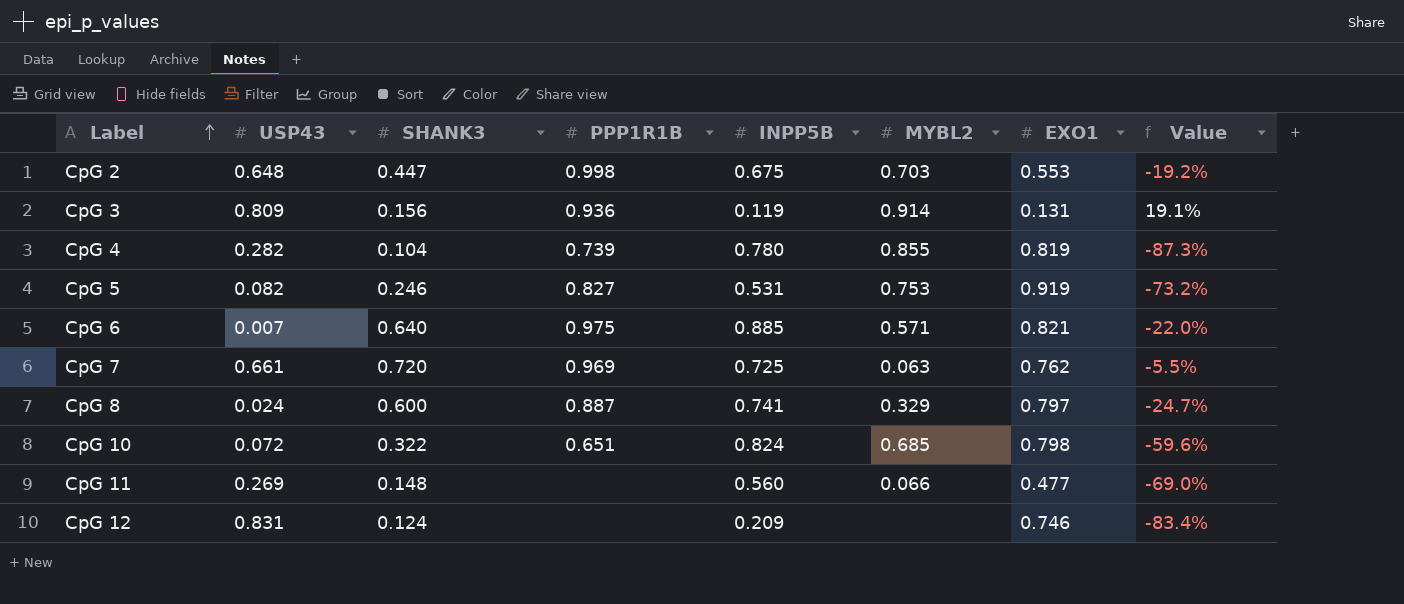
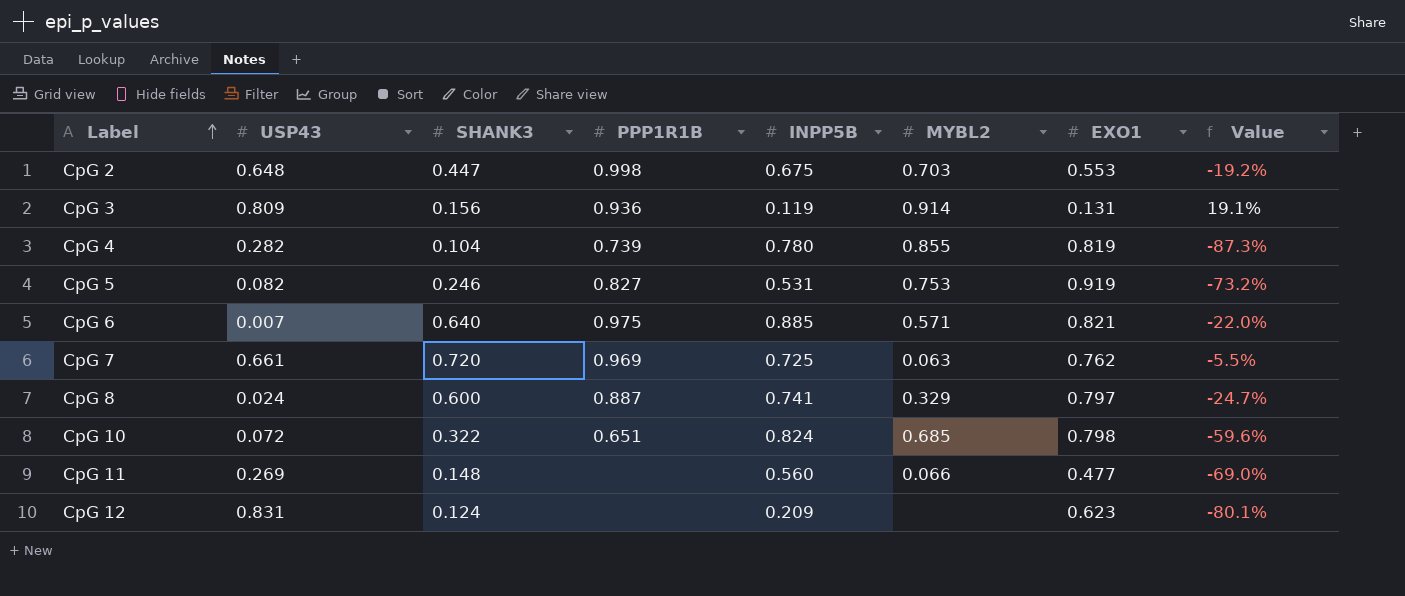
CpG 12 | EXO1: 0.746 -> 0.623
CpG 12 | Value: -83.4% -> -80.1%

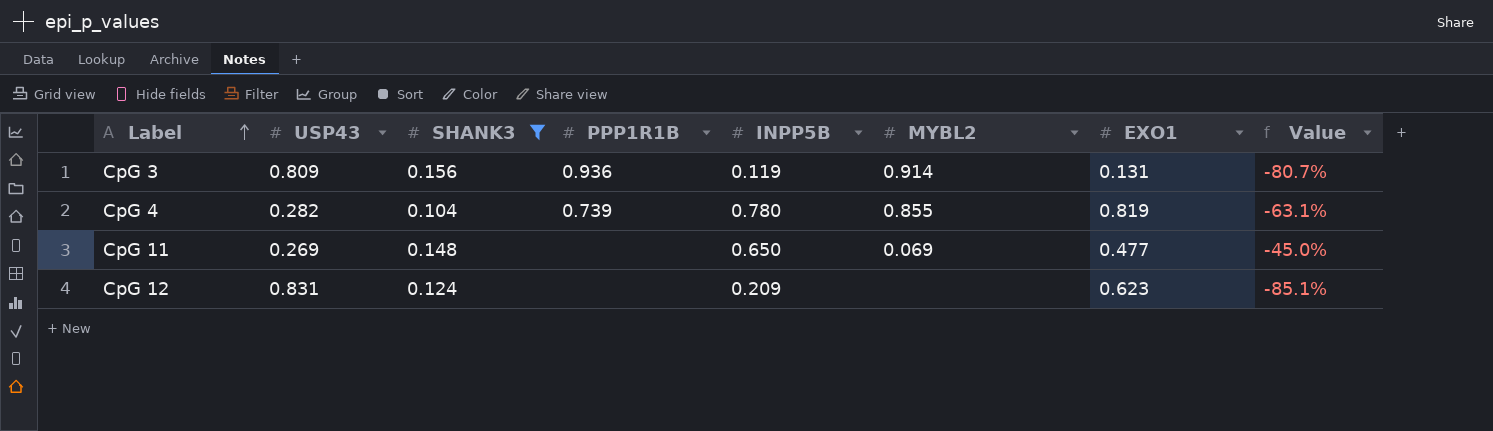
filter: none -> SHANK3 <= 0.156
column Value | formula: ([SHANK3] - [EXO1]) / [EXO1] -> ([SHANK3] - [USP43]) / [USP43]
CpG 11 | INPP5B: 0.560 -> 0.650
CpG 11 | MYBL2: 0.066 -> 0.069

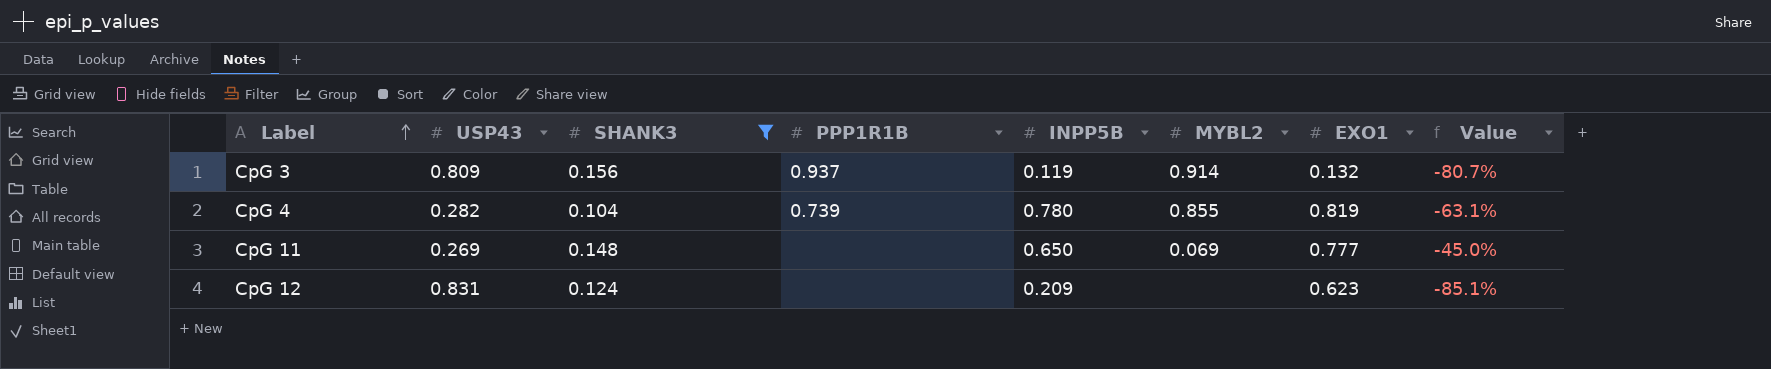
CpG 3 | PPP1R1B: 0.936 -> 0.937
CpG 3 | EXO1: 0.131 -> 0.132
CpG 11 | EXO1: 0.477 -> 0.777

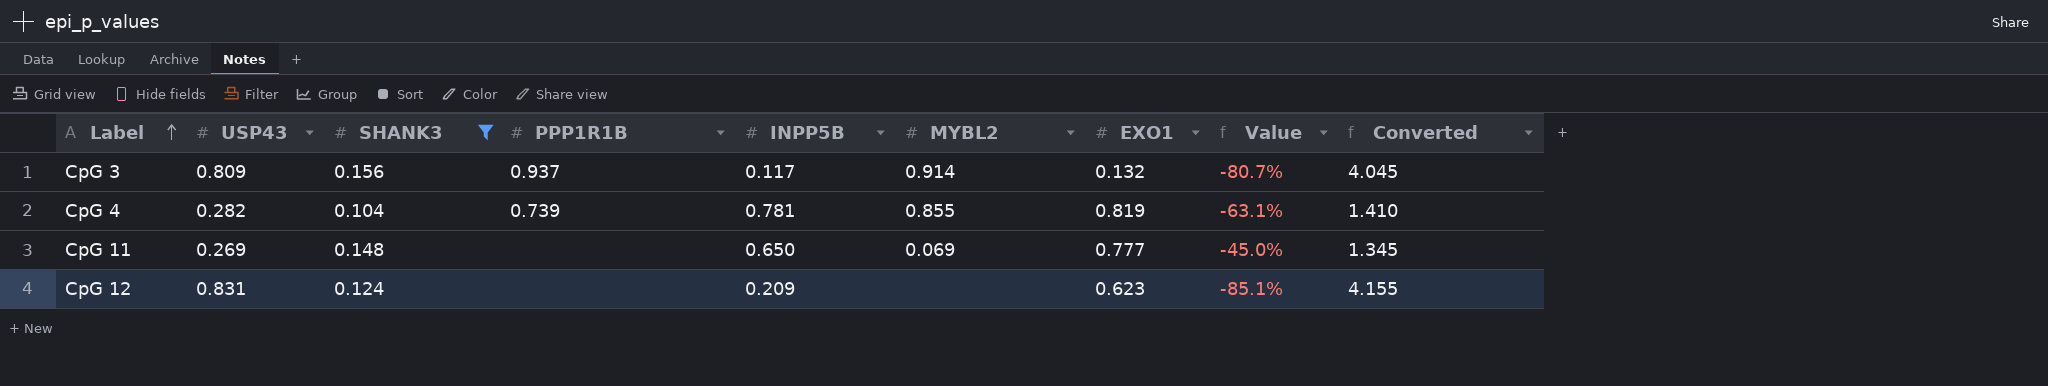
column Converted | formula: none -> [USP43] * 5
CpG 3 | INPP5B: 0.119 -> 0.117
CpG 4 | INPP5B: 0.780 -> 0.781

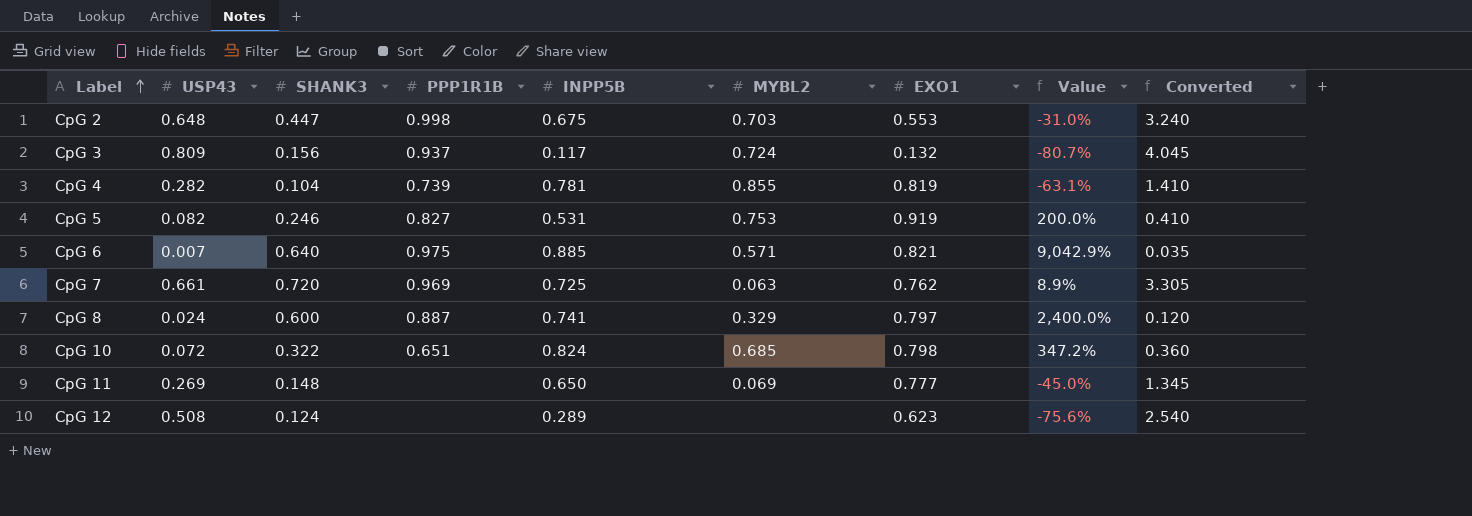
filter: SHANK3 <= 0.156 -> none
CpG 3 | MYBL2: 0.914 -> 0.724
CpG 12 | USP43: 0.831 -> 0.508
CpG 12 | INPP5B: 0.209 -> 0.289
CpG 12 | Value: -85.1% -> -75.6%
CpG 12 | Converted: 4.155 -> 2.540

